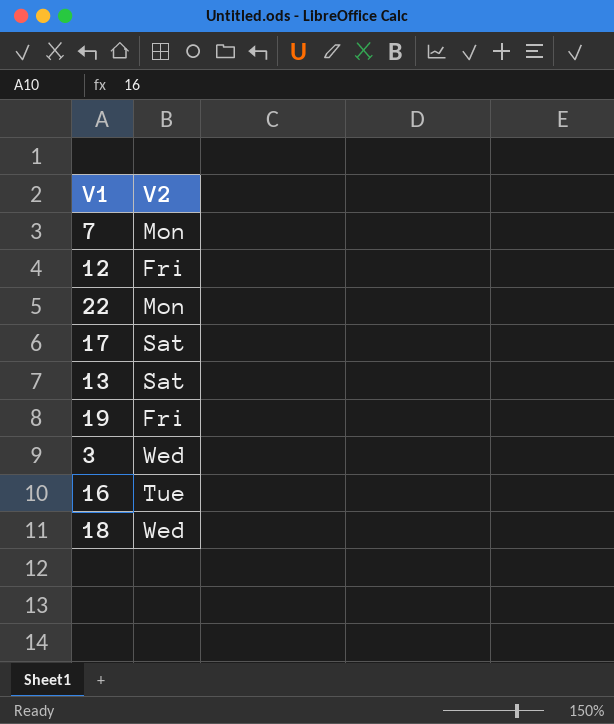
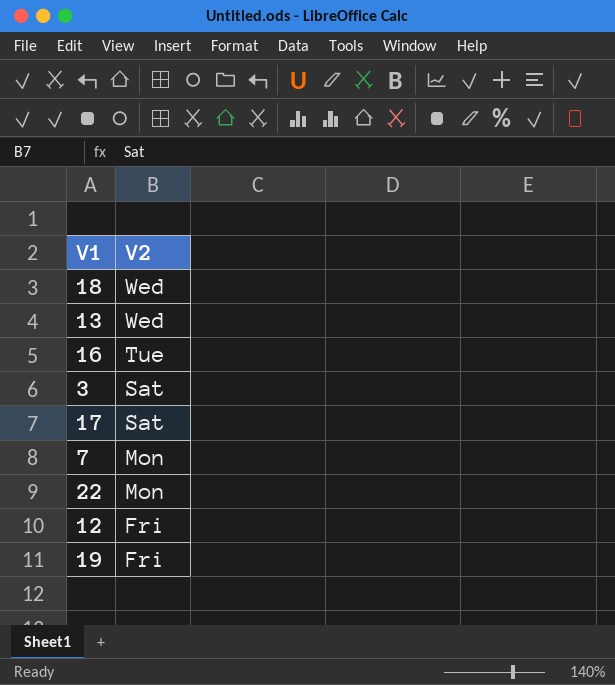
row order: none -> V2 descending
13 | V2: Sat -> Wed
3 | V2: Wed -> Sat

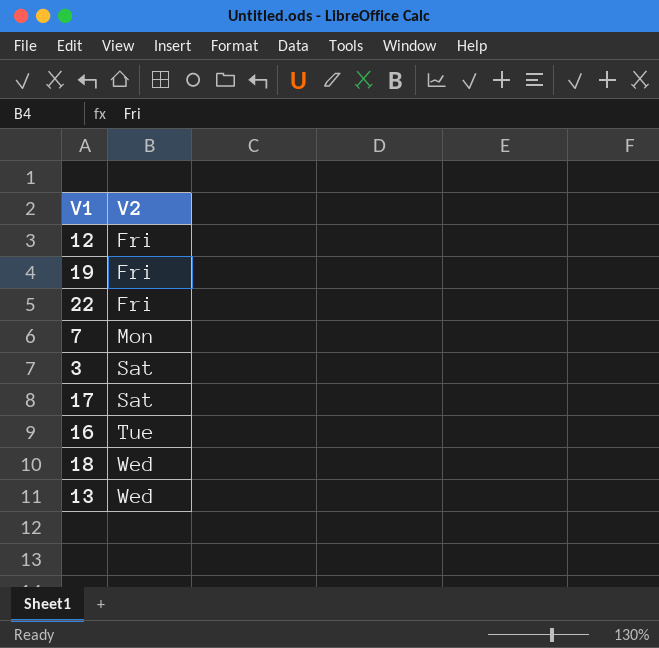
row order: V2 descending -> V2 ascending
22 | V2: Mon -> Fri

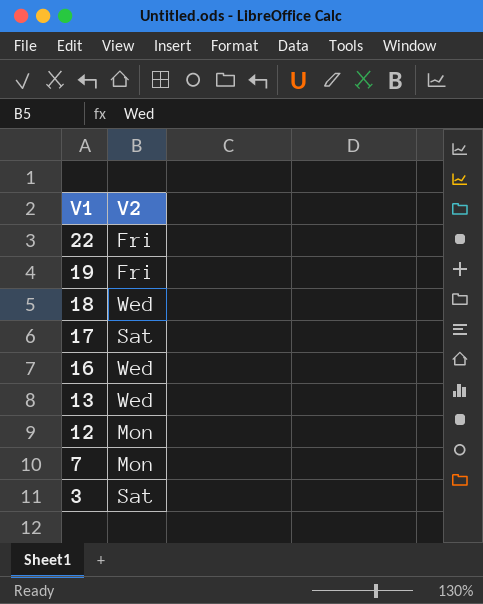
row order: V2 ascending -> V1 descending
16 | V2: Tue -> Wed
12 | V2: Fri -> Mon

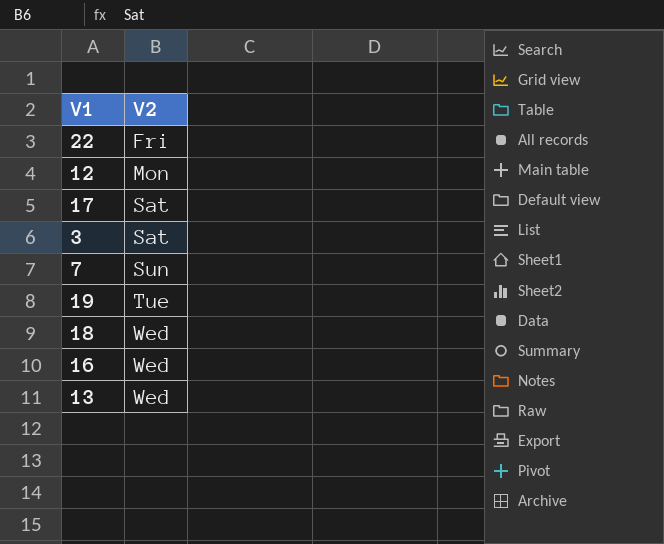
row order: V1 descending -> V2 ascending
7 | V2: Mon -> Sun
19 | V2: Fri -> Tue

